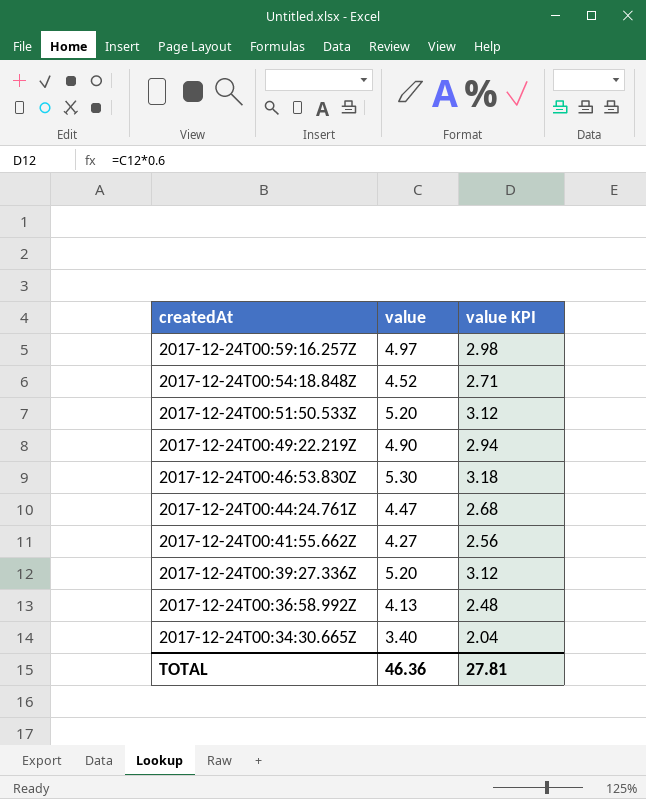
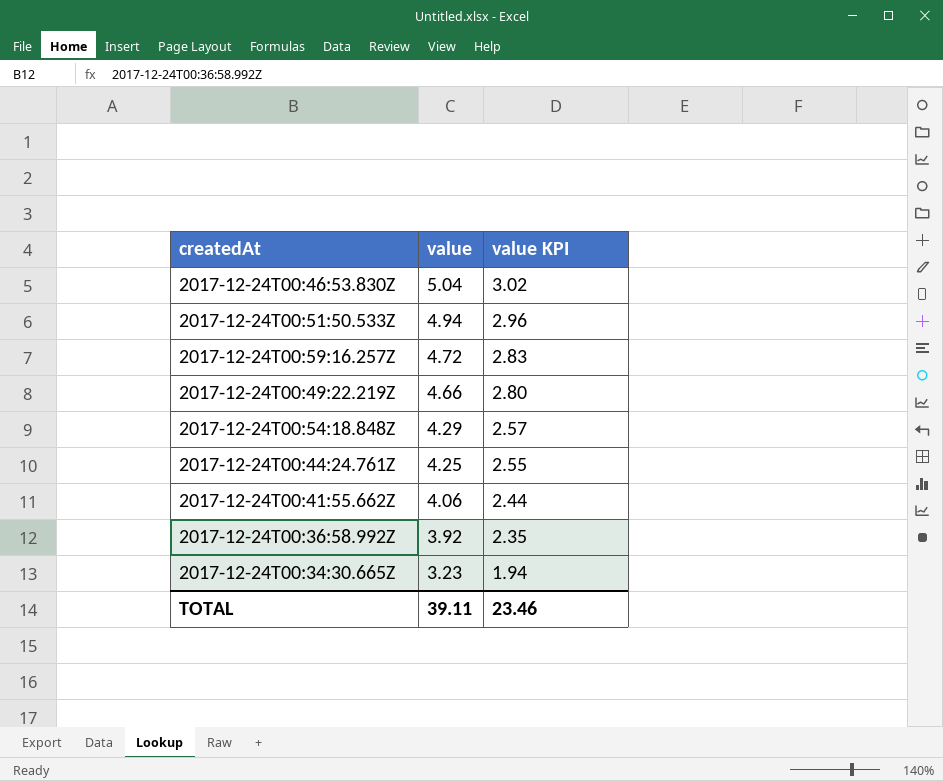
row order: createdAt descending -> value descending
row 2017-12-24T00:39:27.336Z: 5.20 | 3.12 -> none
2017-12-24T00:46:53.830Z | value: 5.30 -> 5.04
2017-12-24T00:46:53.830Z | value KPI: 3.18 -> 3.02
2017-12-24T00:51:50.533Z | value: 5.20 -> 4.94
2017-12-24T00:51:50.533Z | value KPI: 3.12 -> 2.96
2017-12-24T00:59:16.257Z | value: 4.97 -> 4.72
2017-12-24T00:59:16.257Z | value KPI: 2.98 -> 2.83
2017-12-24T00:49:22.219Z | value: 4.90 -> 4.66
2017-12-24T00:49:22.219Z | value KPI: 2.94 -> 2.80
2017-12-24T00:54:18.848Z | value: 4.52 -> 4.29
2017-12-24T00:54:18.848Z | value KPI: 2.71 -> 2.57
2017-12-24T00:44:24.761Z | value: 4.47 -> 4.25
2017-12-24T00:44:24.761Z | value KPI: 2.68 -> 2.55
2017-12-24T00:41:55.662Z | value: 4.27 -> 4.06
2017-12-24T00:41:55.662Z | value KPI: 2.56 -> 2.44
2017-12-24T00:36:58.992Z | value: 4.13 -> 3.92
2017-12-24T00:36:58.992Z | value KPI: 2.48 -> 2.35
2017-12-24T00:34:30.665Z | value: 3.40 -> 3.23
2017-12-24T00:34:30.665Z | value KPI: 2.04 -> 1.94
TOTAL | value: 46.36 -> 39.11
TOTAL | value KPI: 27.81 -> 23.46

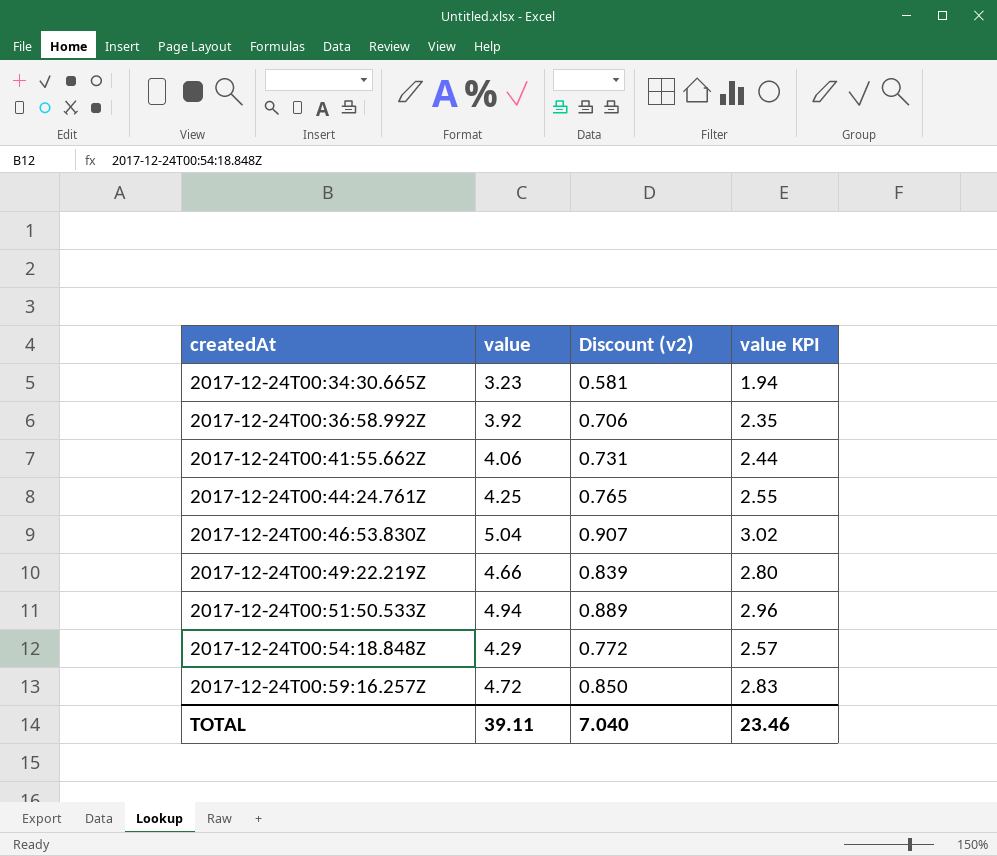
row order: value descending -> createdAt ascending
column Discount (v2) | formula: none -> [value] * 0.18

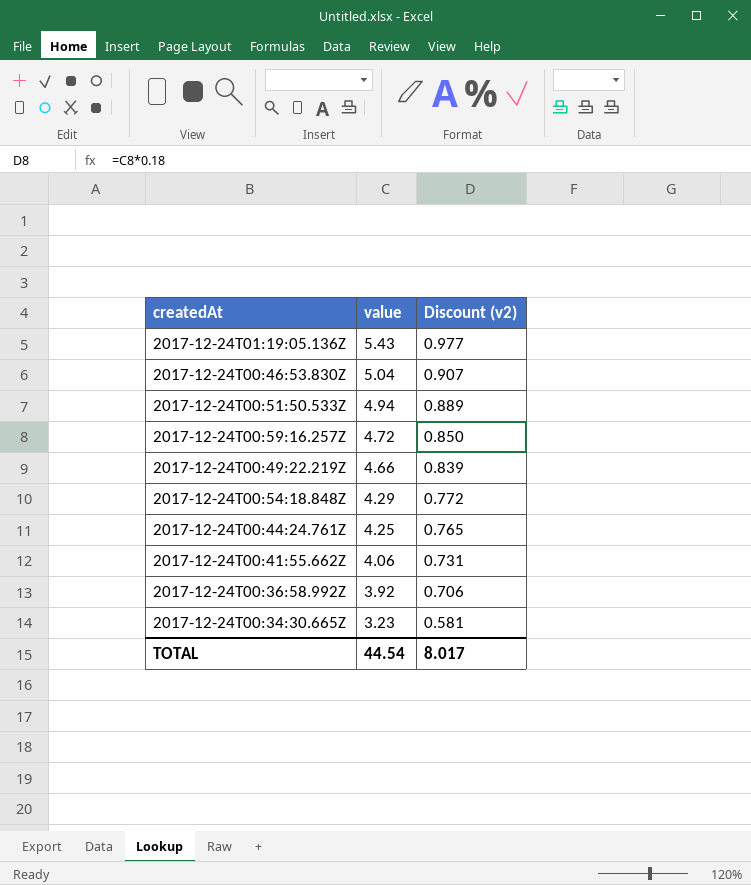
row order: createdAt ascending -> value descending
column value KPI | formula: [value] * 0.6 -> none
row 2017-12-24T01:19:05.136Z: none -> 5.43 | 0.977
TOTAL | value: 39.11 -> 44.54
TOTAL | Discount (v2): 7.040 -> 8.017

